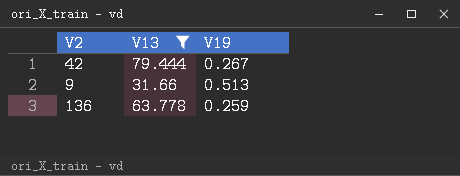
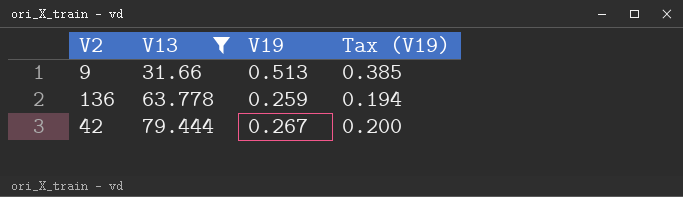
row order: none -> V13 ascending
column Tax (V19) | formula: none -> [V19] * 0.75

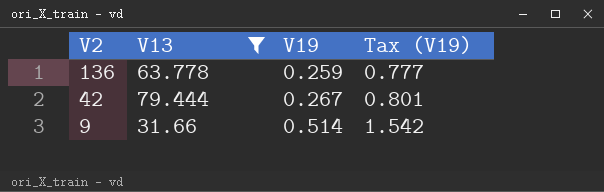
row order: V13 ascending -> V2 descending
column Tax (V19) | formula: [V19] * 0.75 -> [V19] * 3
9 | V19: 0.513 -> 0.514

